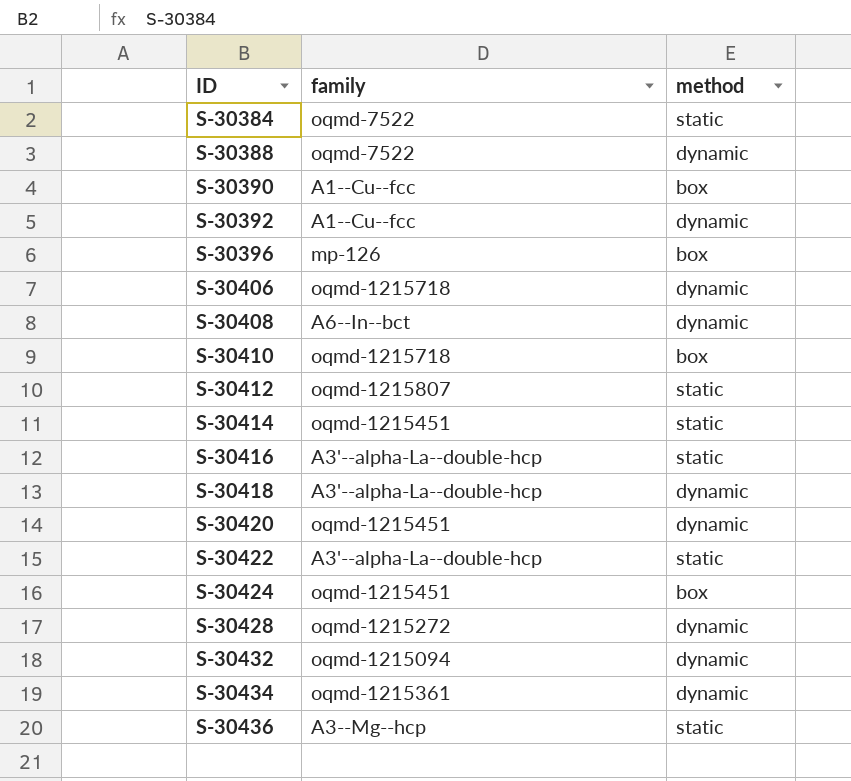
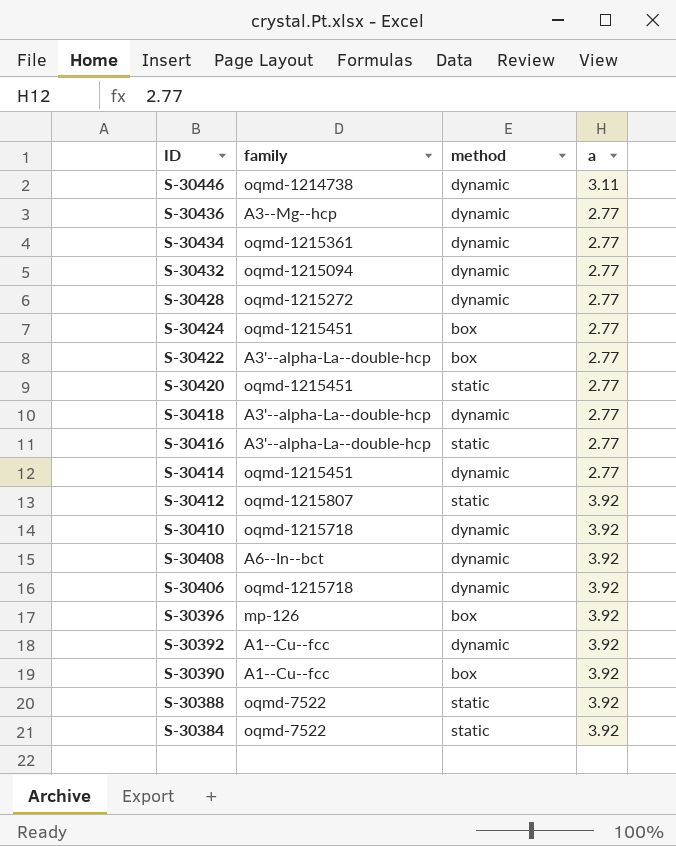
row order: ID ascending -> ID descending
column a | position: none -> 4
row S-30446: none -> oqmd-1214738 | dynamic | 3.11
S-30436 | method: static -> dynamic
S-30422 | method: static -> box
S-30420 | method: dynamic -> static
S-30414 | method: static -> dynamic
S-30410 | method: box -> dynamic
S-30388 | method: dynamic -> static

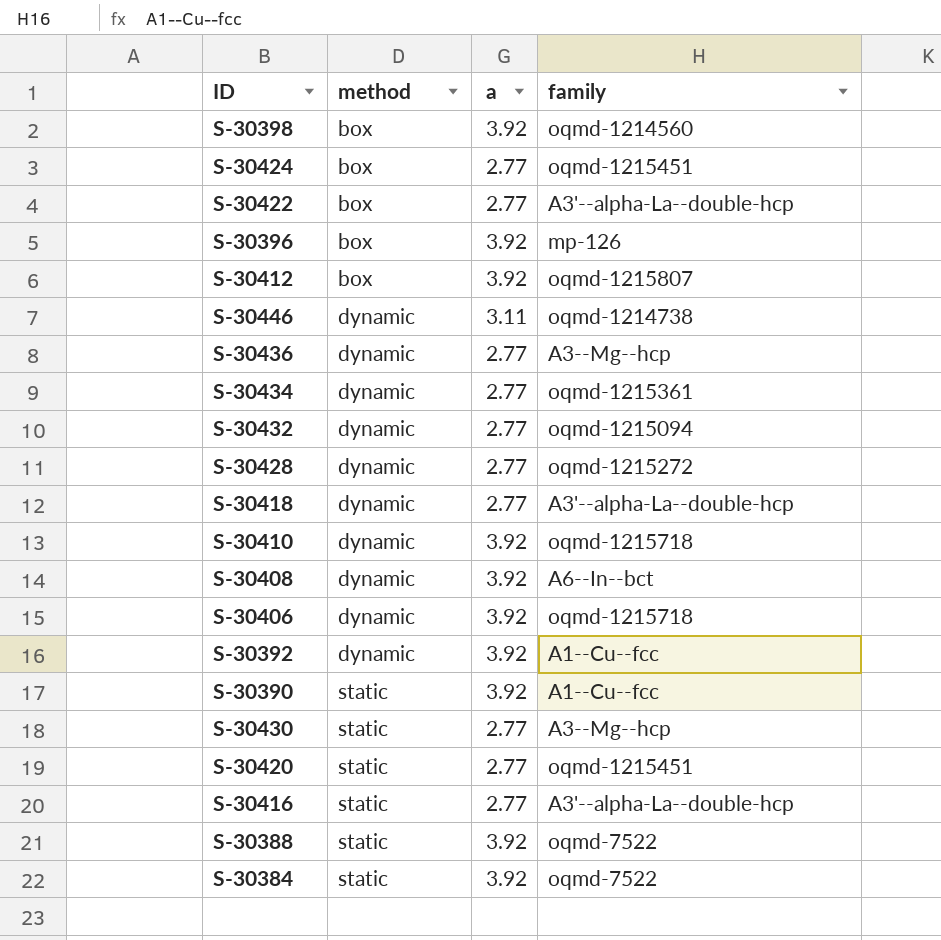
row order: ID descending -> method ascending
column family | position: 2 -> 4
row S-30414: oqmd-1215451 | dynamic | 2.77 -> none
row S-30398: none -> box | 3.92 | oqmd-1214560
S-30412 | method: static -> box
S-30390 | method: box -> static
row S-30430: none -> static | 2.77 | A3--Mg--hcp

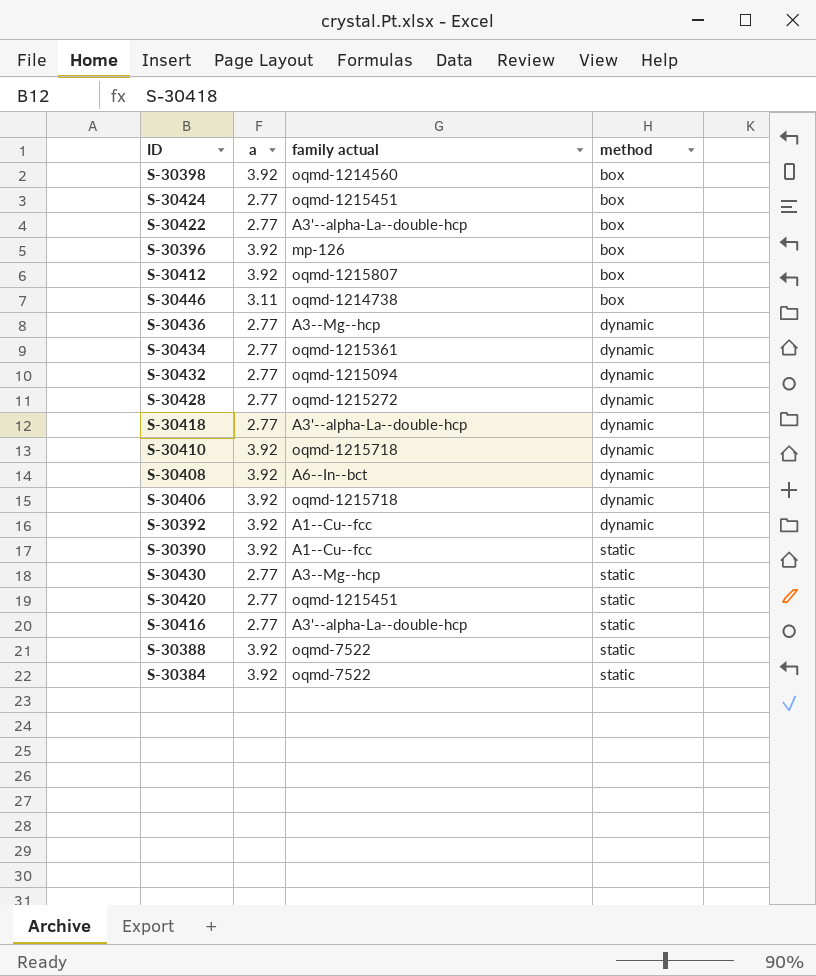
column name: family -> family actual
column method | position: 2 -> 4
S-30446 | method: dynamic -> box

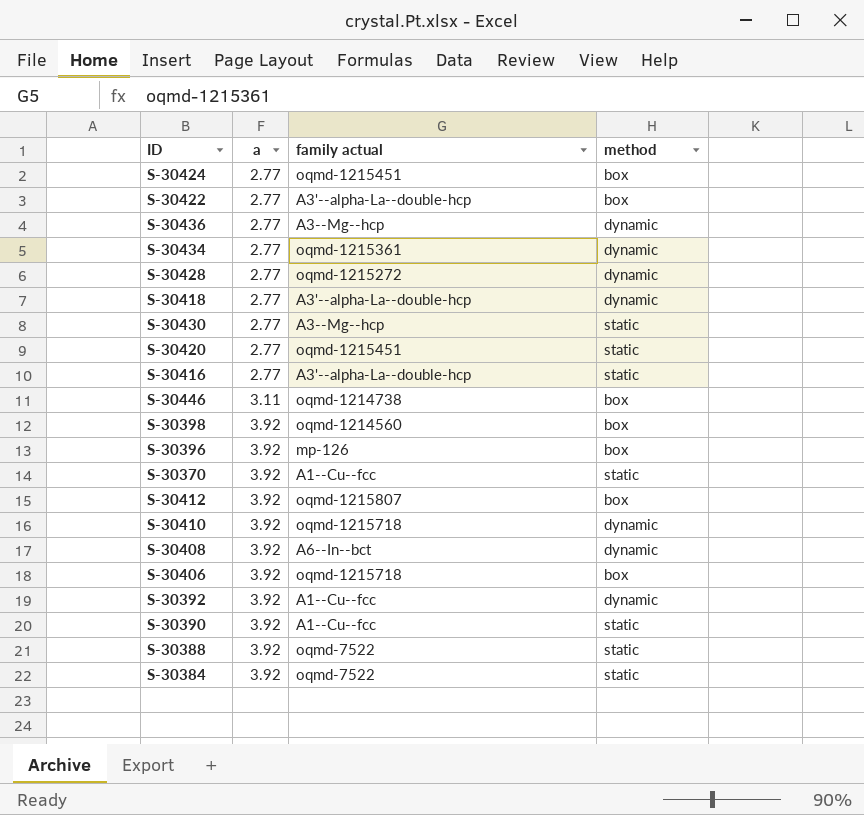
row order: method ascending -> a ascending
row S-30432: 2.77 | oqmd-1215094 | dynamic -> none
row S-30370: none -> 3.92 | A1--Cu--fcc | static
S-30406 | method: dynamic -> box

